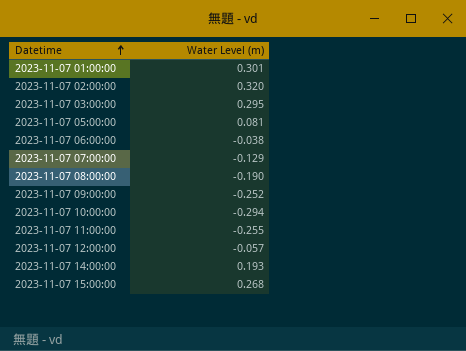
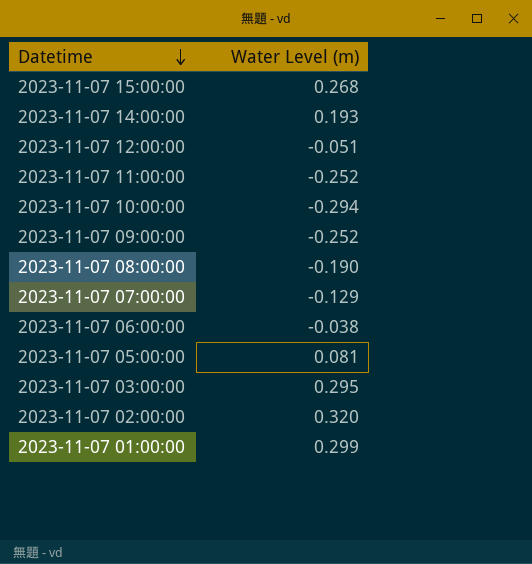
row order: Datetime ascending -> Datetime descending
2023-11-07 12:00:00 | Water Level (m): -0.057 -> -0.051
2023-11-07 11:00:00 | Water Level (m): -0.255 -> -0.252
2023-11-07 01:00:00 | Water Level (m): 0.301 -> 0.299

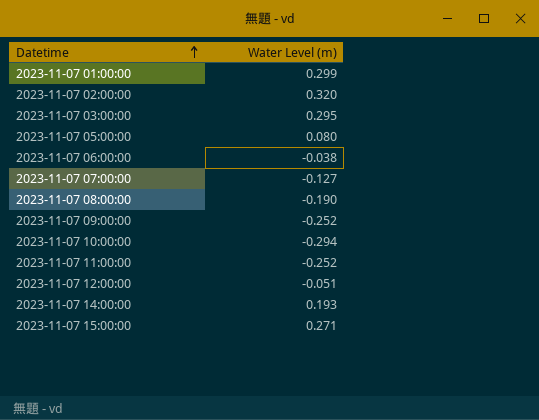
row order: Datetime descending -> Datetime ascending
2023-11-07 05:00:00 | Water Level (m): 0.081 -> 0.080
2023-11-07 07:00:00 | Water Level (m): -0.129 -> -0.127
2023-11-07 15:00:00 | Water Level (m): 0.268 -> 0.271

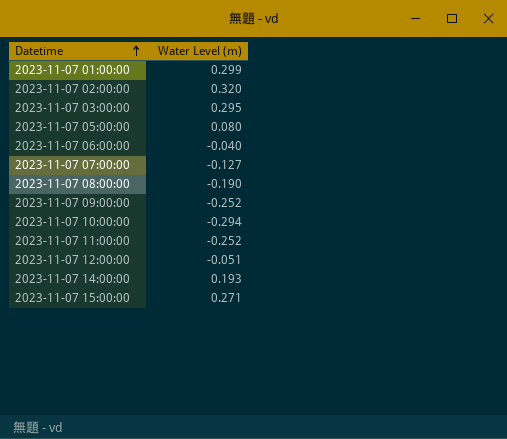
2023-11-07 06:00:00 | Water Level (m): -0.038 -> -0.040

